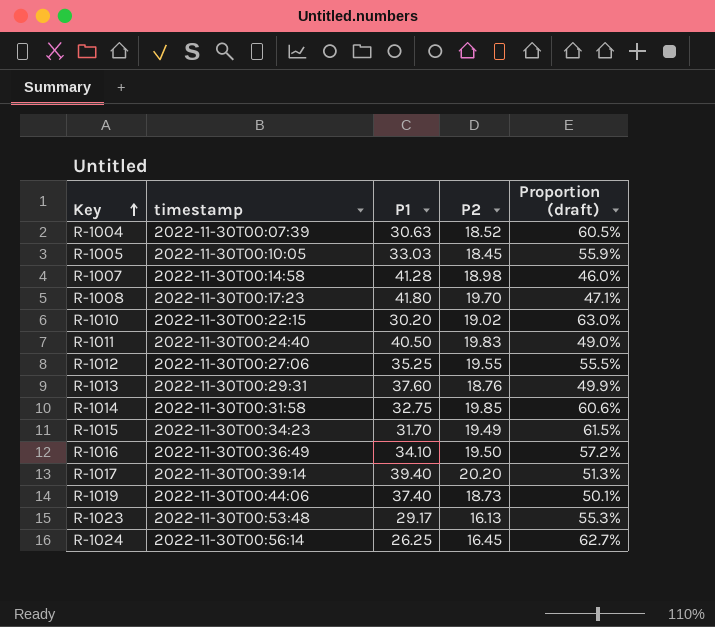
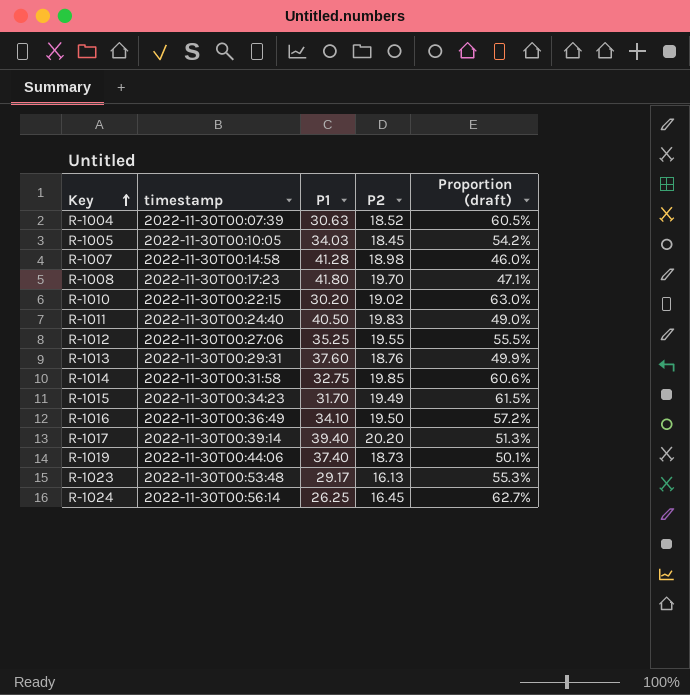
R-1005 | P1: 33.03 -> 34.03
R-1005 | Proportion (draft): 55.9% -> 54.2%

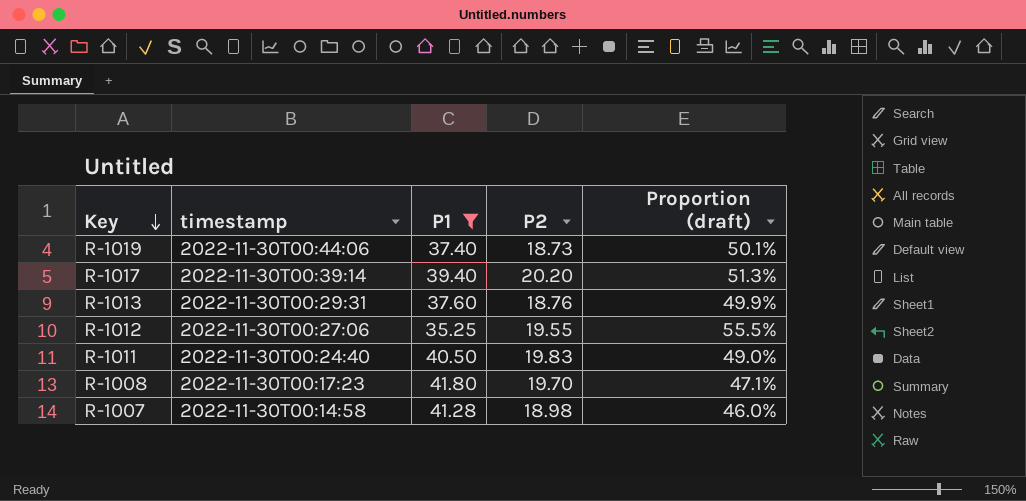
filter: none -> P1 >= 35.25
row order: Key ascending -> Key descending

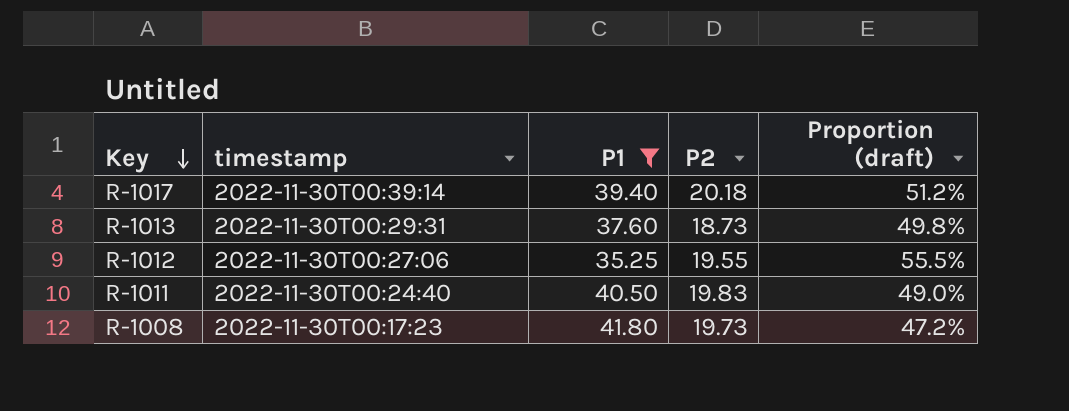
row R-1019: 2022-11-30T00:44:06 | 37.40 | 18.73 | 50.1% -> none
row R-1007: 2022-11-30T00:14:58 | 41.28 | 18.98 | 46.0% -> none
R-1017 | P2: 20.20 -> 20.18
R-1017 | Proportion (draft): 51.3% -> 51.2%
R-1013 | P2: 18.76 -> 18.73
R-1013 | Proportion (draft): 49.9% -> 49.8%
R-1008 | P2: 19.70 -> 19.73
R-1008 | Proportion (draft): 47.1% -> 47.2%

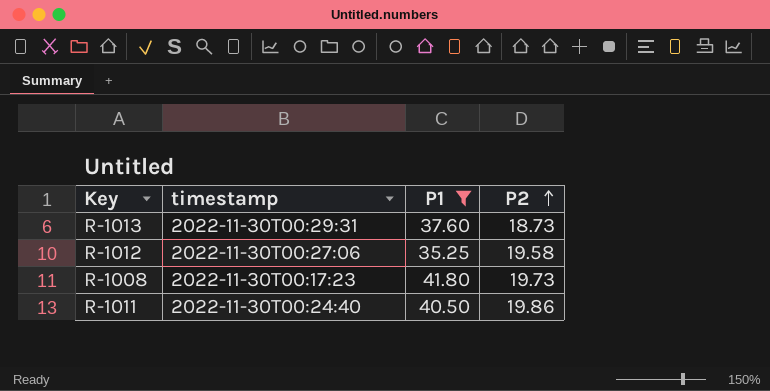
row order: Key descending -> P2 ascending
column Proportion (draft) | formula: [P2] / [P1] -> none
row R-1017: 2022-11-30T00:39:14 | 39.40 | 20.18 | 51.2% -> none
R-1012 | P2: 19.55 -> 19.58
R-1011 | P2: 19.83 -> 19.86

